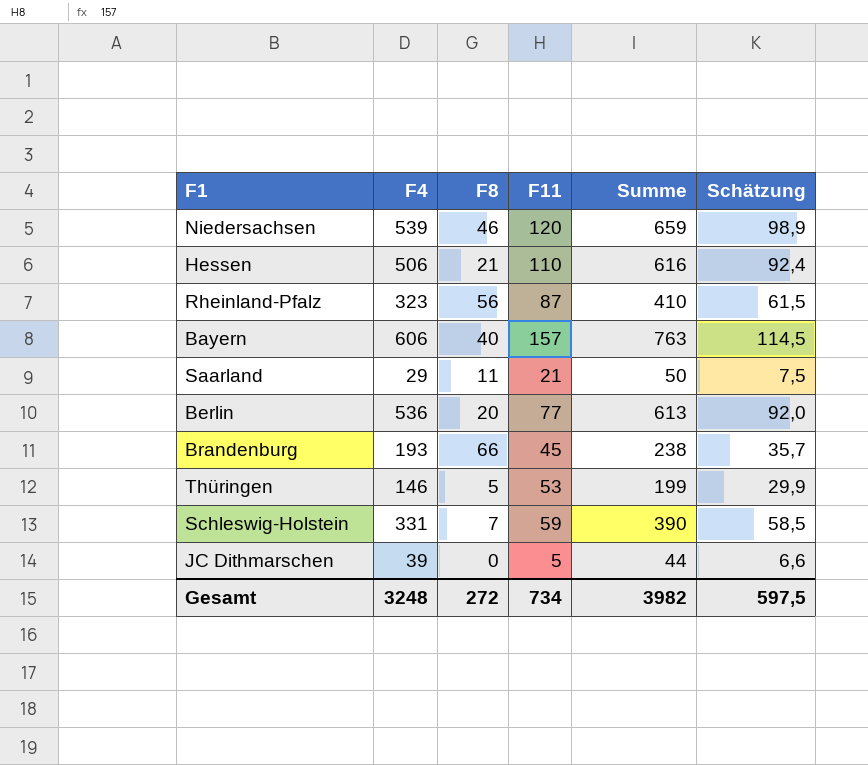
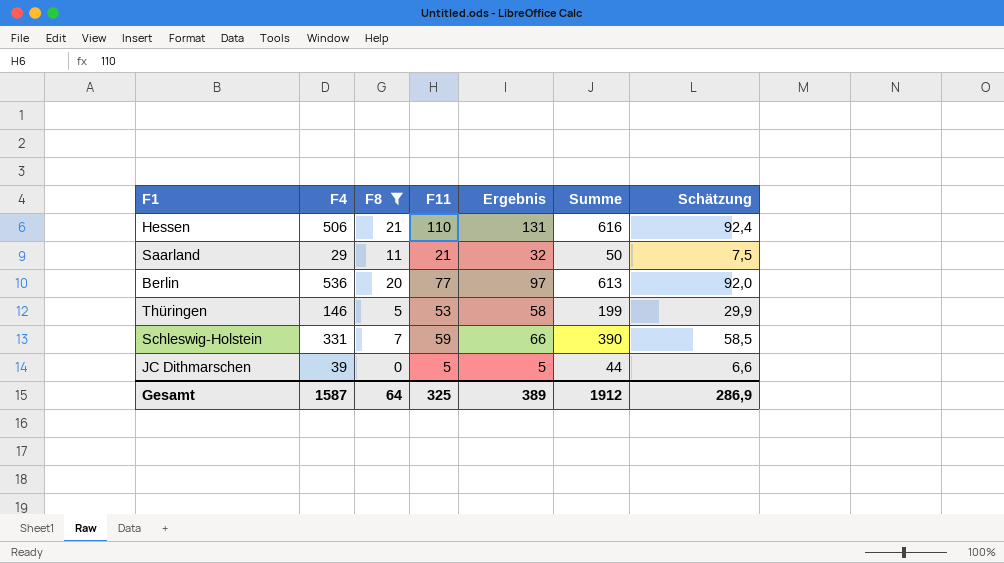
filter: none -> F8 <= 21
column Ergebnis | formula: none -> [F8] + [F11]
Gesamt | F4: 3248 -> 1587
Gesamt | F8: 272 -> 64
Gesamt | F11: 734 -> 325
Gesamt | Summe: 3982 -> 1912
Gesamt | Schätzung: 597,5 -> 286,9

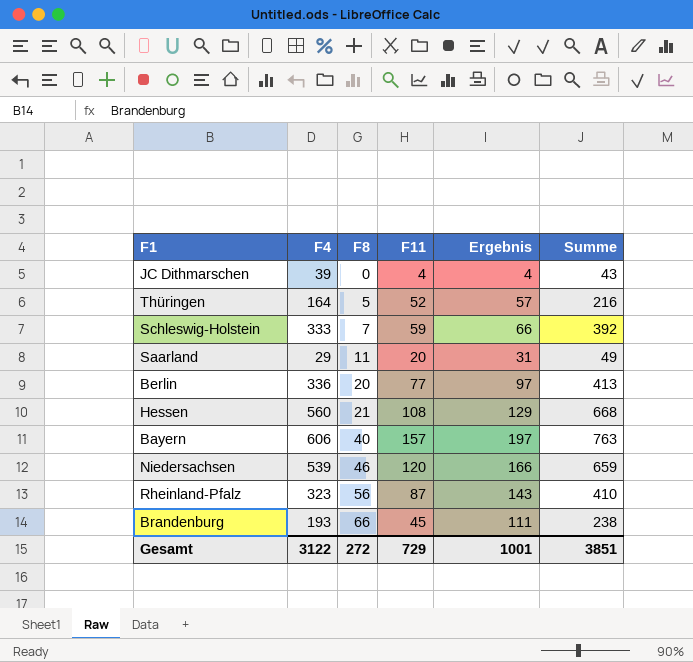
filter: F8 <= 21 -> none
row order: none -> F8 ascending
column Schätzung | formula: [Summe] * 0,15 -> none
JC Dithmarschen | F11: 5 -> 4
JC Dithmarschen | Ergebnis: 5 -> 4
JC Dithmarschen | Summe: 44 -> 43
Thüringen | F4: 146 -> 164
Thüringen | F11: 53 -> 52
Thüringen | Ergebnis: 58 -> 57
Thüringen | Summe: 199 -> 216
Schleswig-Holstein | F4: 331 -> 333
Schleswig-Holstein | Summe: 390 -> 392
Saarland | F11: 21 -> 20
Saarland | Ergebnis: 32 -> 31
Saarland | Summe: 50 -> 49
Berlin | F4: 536 -> 336
Berlin | Summe: 613 -> 413
Hessen | F4: 506 -> 560
Hessen | F11: 110 -> 108
Hessen | Ergebnis: 131 -> 129
Hessen | Summe: 616 -> 668
Gesamt | F4: 1587 -> 3122
Gesamt | F8: 64 -> 272
Gesamt | F11: 325 -> 729
Gesamt | Ergebnis: 389 -> 1001
Gesamt | Summe: 1912 -> 3851

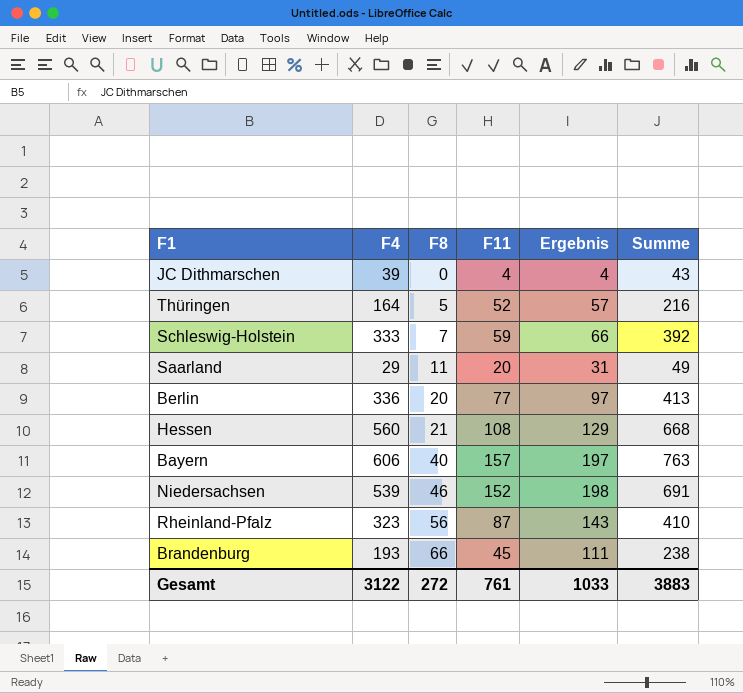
Niedersachsen | F11: 120 -> 152
Niedersachsen | Ergebnis: 166 -> 198
Niedersachsen | Summe: 659 -> 691
Gesamt | F11: 729 -> 761
Gesamt | Ergebnis: 1001 -> 1033
Gesamt | Summe: 3851 -> 3883

